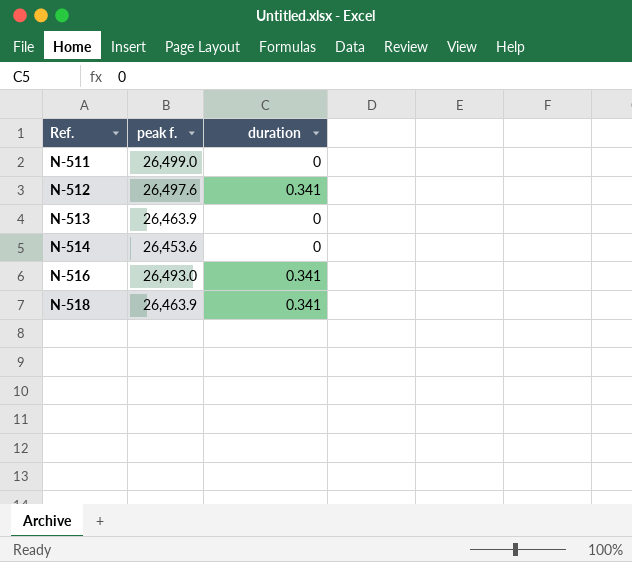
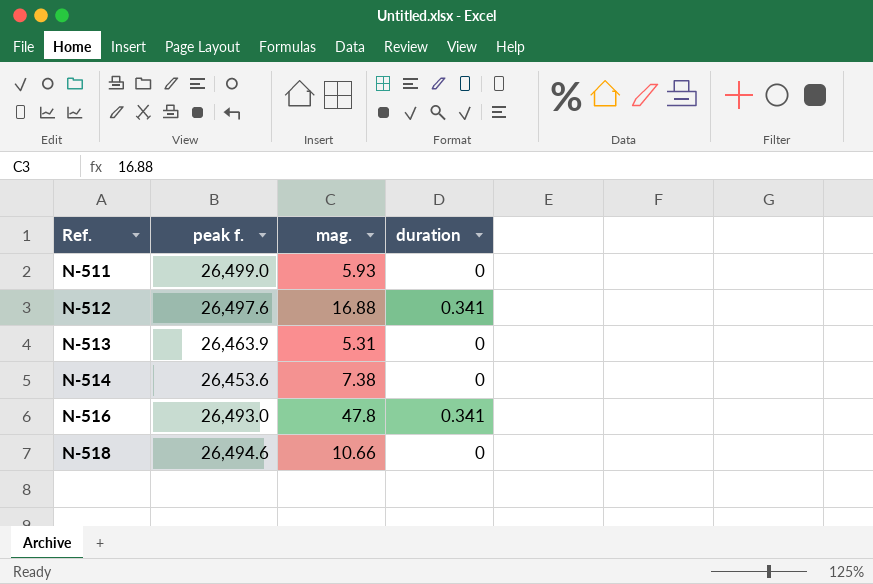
column mag. | position: none -> 3
N-518 | peak f.: 26,463.9 -> 26,494.6
N-518 | duration: 0.341 -> 0

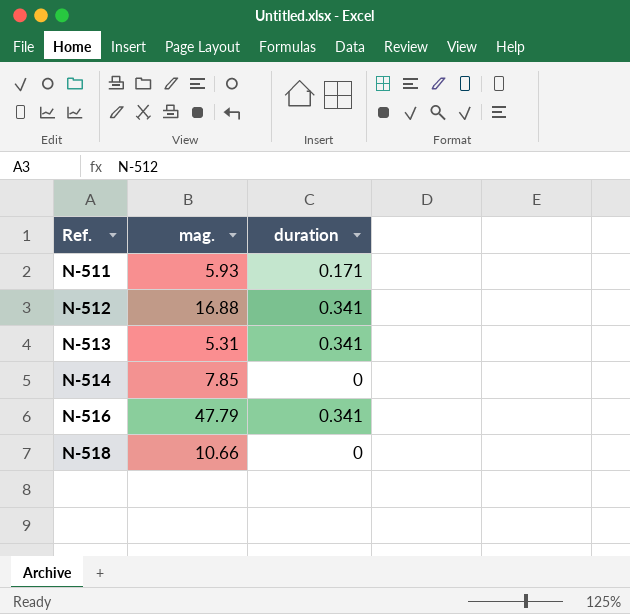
column peak f. | position: 2 -> none
N-511 | duration: 0 -> 0.171
N-513 | duration: 0 -> 0.341
N-514 | mag.: 7.38 -> 7.85
N-516 | mag.: 47.8 -> 47.79

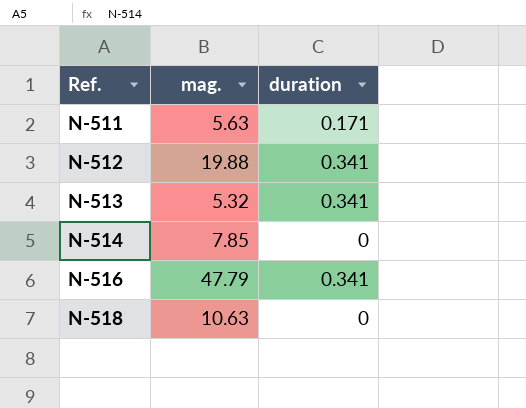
N-511 | mag.: 5.93 -> 5.63
N-512 | mag.: 16.88 -> 19.88
N-513 | mag.: 5.31 -> 5.32
N-518 | mag.: 10.66 -> 10.63

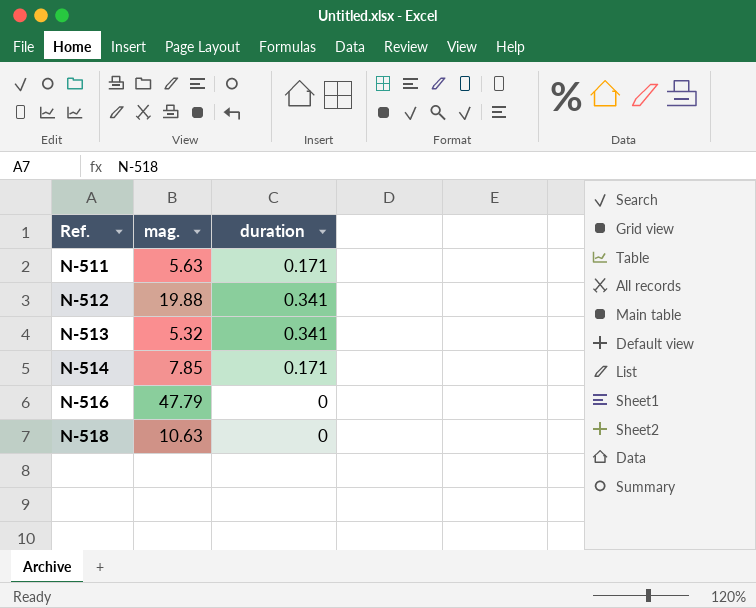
N-514 | duration: 0 -> 0.171
N-516 | duration: 0.341 -> 0

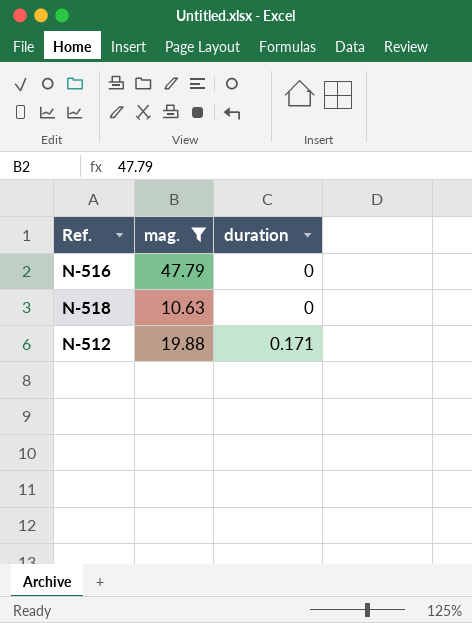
filter: none -> mag. >= 10.63
row order: Ref. ascending -> duration ascending
N-512 | duration: 0.341 -> 0.171

